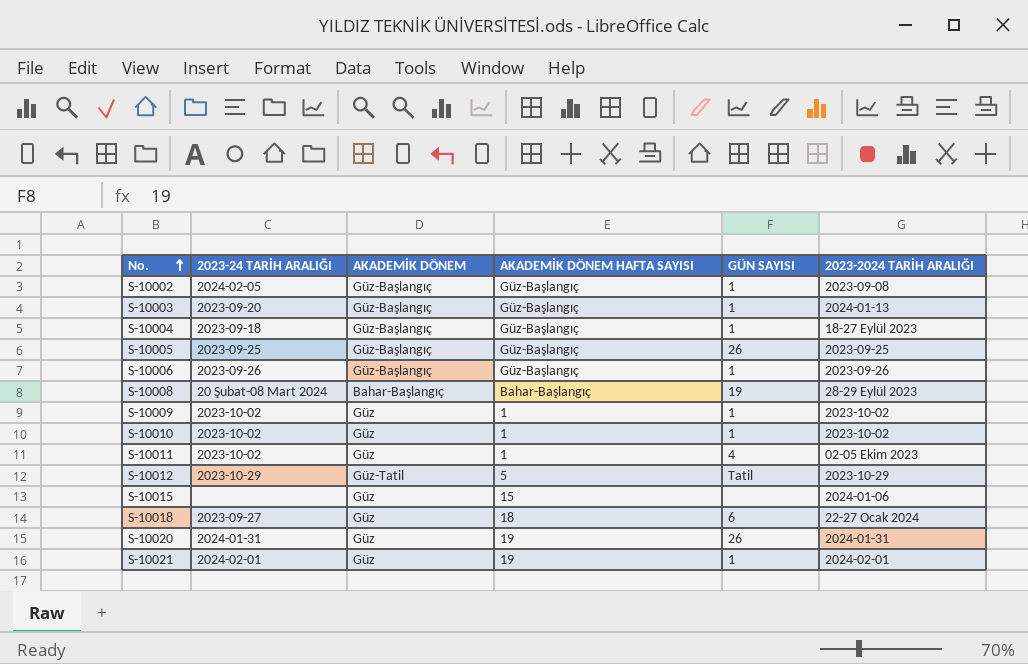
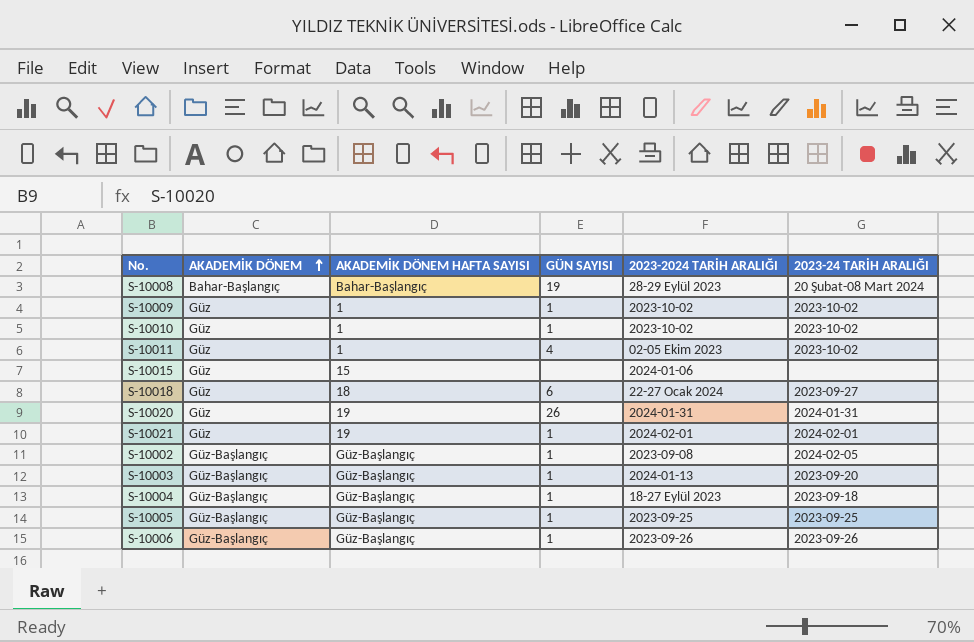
row order: No. ascending -> AKADEMİK DÖNEM ascending
column 2023-24 TARİH ARALIĞI | position: 2 -> 6
row S-10012: 2023-10-29 | Güz-Tatil | 5 | Tatil | 2023-10-29 -> none
S-10005 | GÜN SAYISI: 26 -> 1

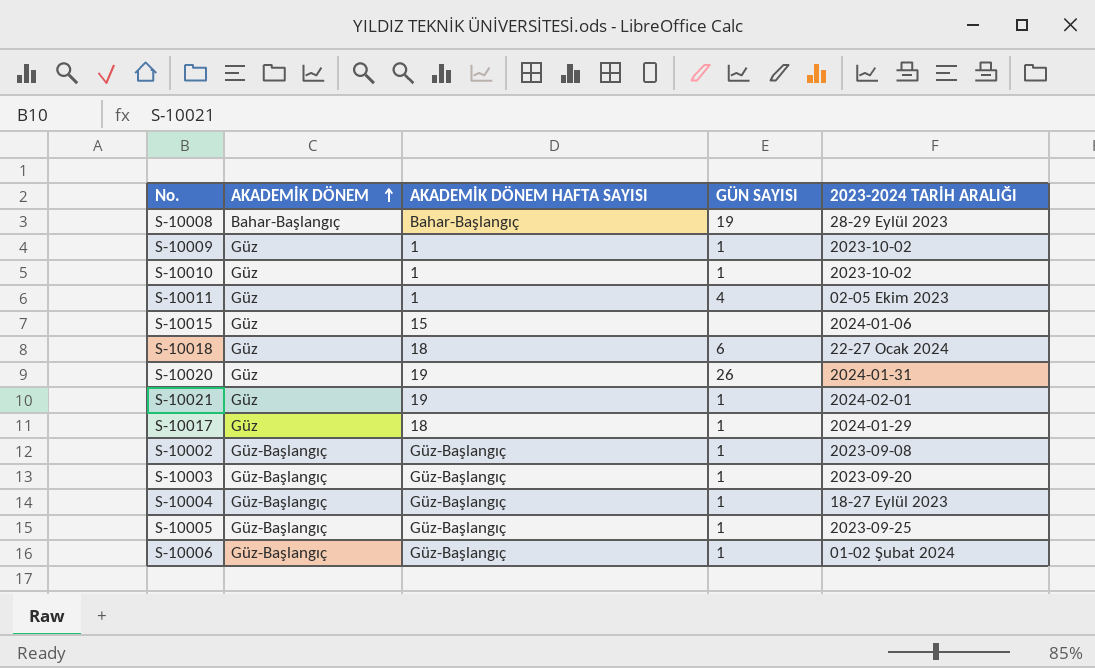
column 2023-24 TARİH ARALIĞI | position: 6 -> none
row S-10017: none -> Güz | 18 | 1 | 2024-01-29
S-10003 | 2023-2024 TARİH ARALIĞI: 2024-01-13 -> 2023-09-20
S-10006 | 2023-2024 TARİH ARALIĞI: 2023-09-26 -> 01-02 Şubat 2024

